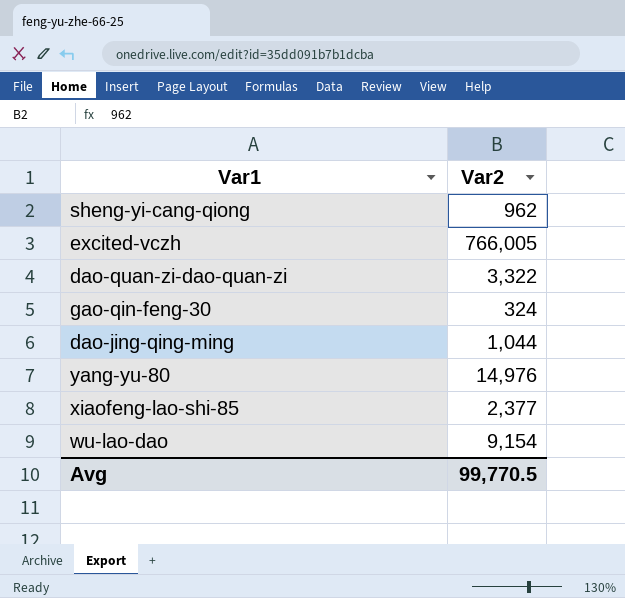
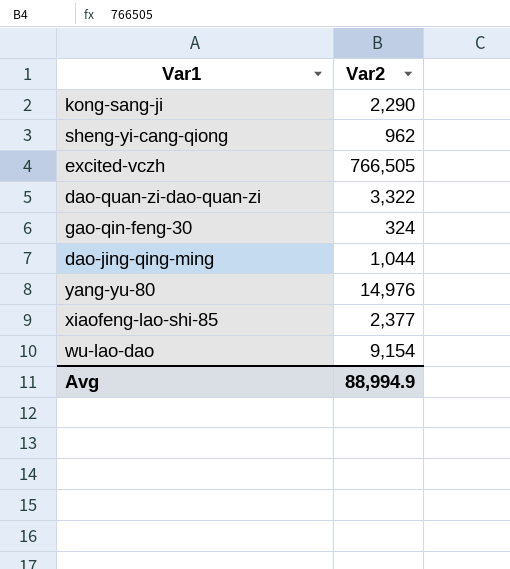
row kong-sang-ji: none -> 2,290
excited-vczh | Var2: 766,005 -> 766,505
Avg | Var2: 99,770.5 -> 88,994.9

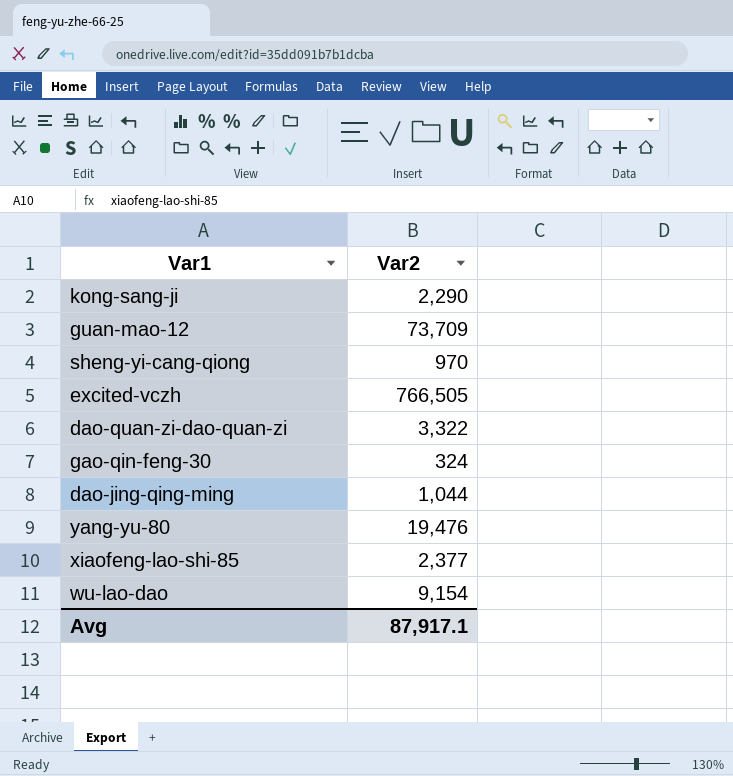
row guan-mao-12: none -> 73,709
sheng-yi-cang-qiong | Var2: 962 -> 970
yang-yu-80 | Var2: 14,976 -> 19,476
Avg | Var2: 88,994.9 -> 87,917.1

